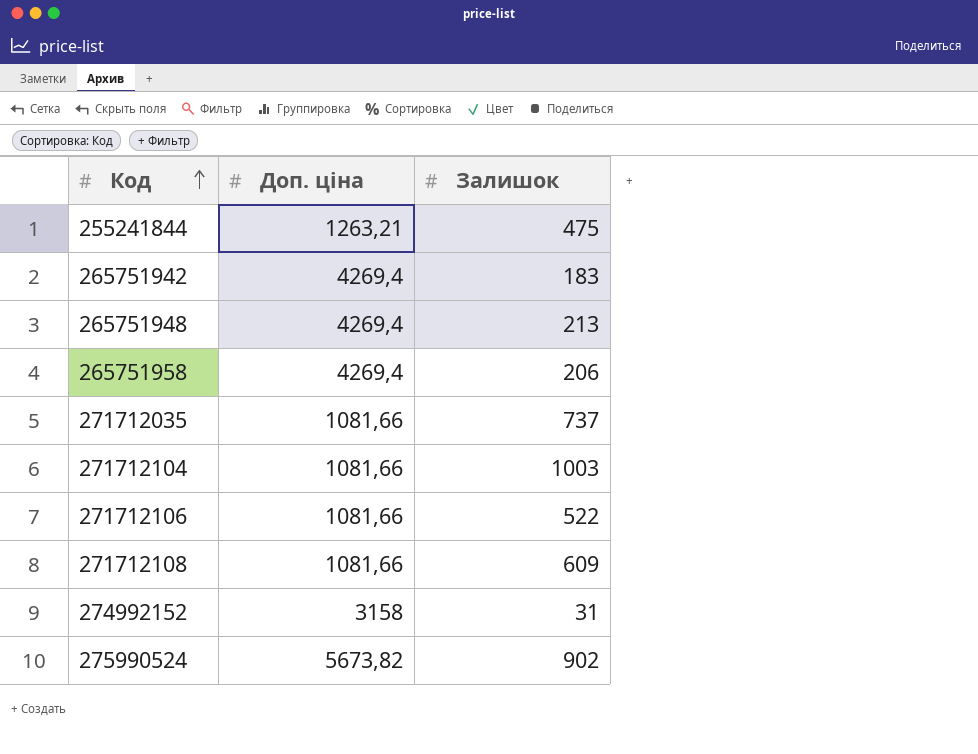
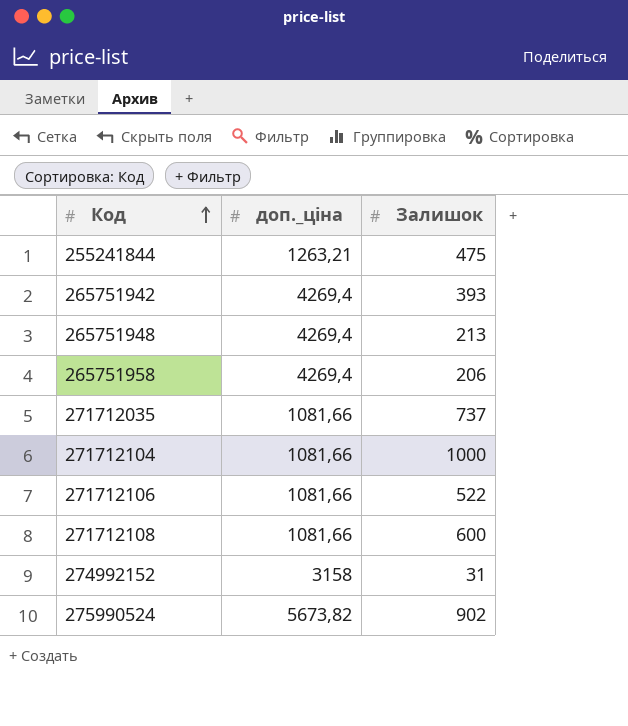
column name: Доп. ціна -> доп._ціна
265751942 | Залишок: 183 -> 393
271712104 | Залишок: 1003 -> 1000
271712108 | Залишок: 609 -> 600

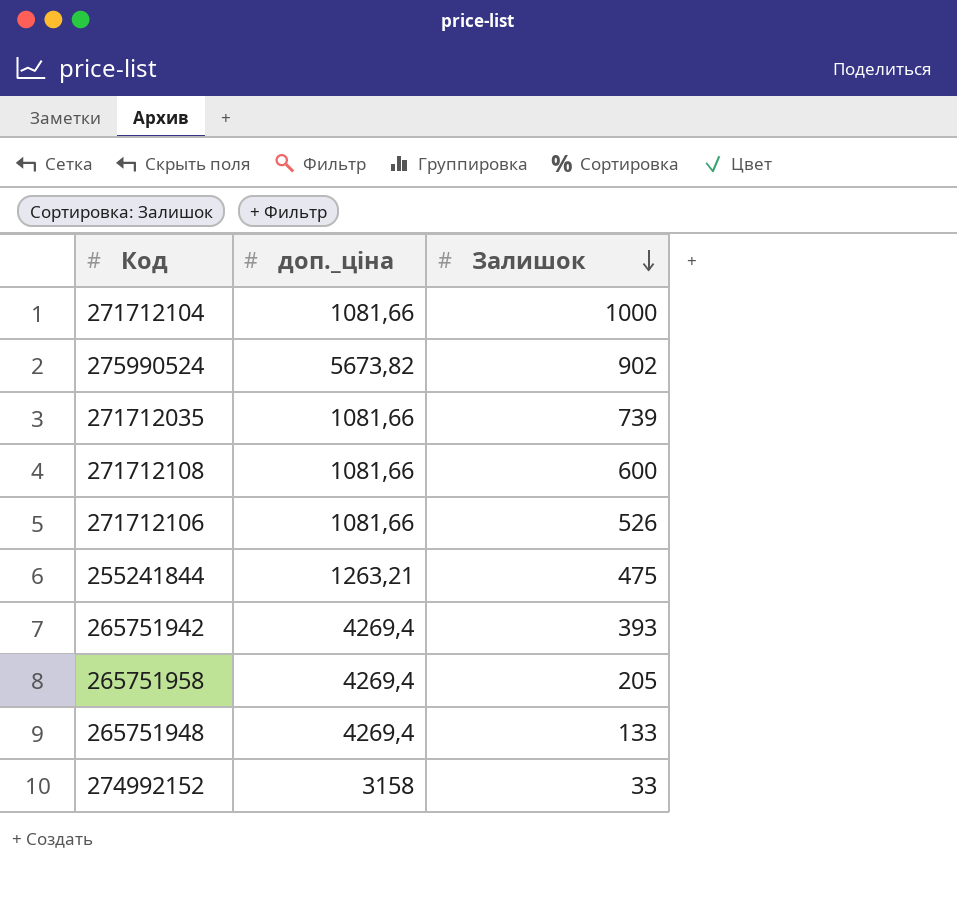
row order: Код ascending -> Залишок descending
271712035 | Залишок: 737 -> 739
271712106 | Залишок: 522 -> 526
265751958 | Залишок: 206 -> 205
265751948 | Залишок: 213 -> 133
274992152 | Залишок: 31 -> 33

